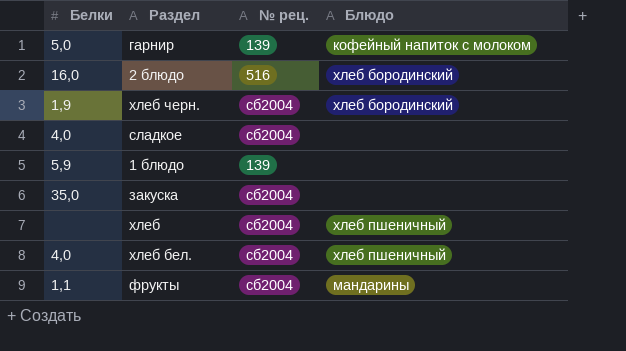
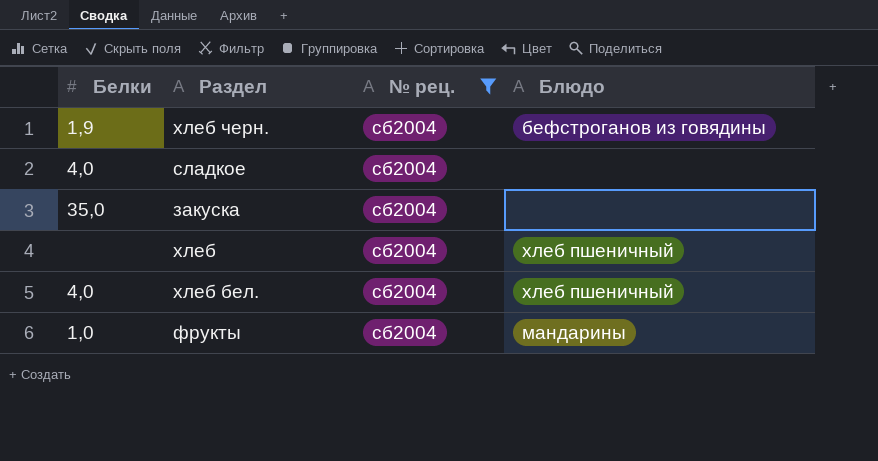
filter: none -> № рец. = сб2004
хлеб черн. | Блюдо: хлеб бородинский -> бефстроганов из говядины
фрукты | Белки: 1,1 -> 1,0

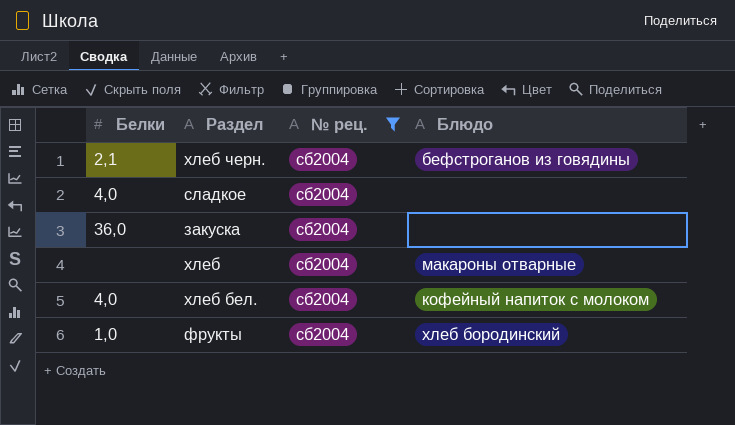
хлеб черн. | Белки: 1,9 -> 2,1
закуска | Белки: 35,0 -> 36,0
хлеб | Блюдо: хлеб пшеничный -> макароны отварные
хлеб бел. | Блюдо: хлеб пшеничный -> кофейный напиток с молоком
фрукты | Блюдо: мандарины -> хлеб бородинский

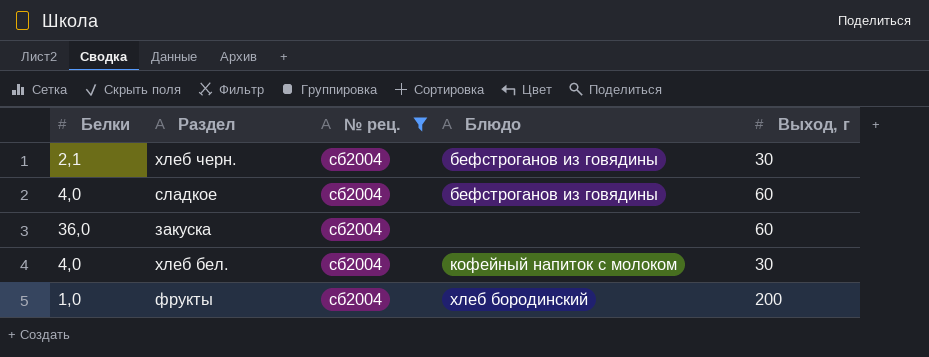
column Выход, г | position: none -> 5
row хлеб: none | сб2004 | макароны отварные -> none
сладкое | Блюдо: none -> бефстроганов из говядины

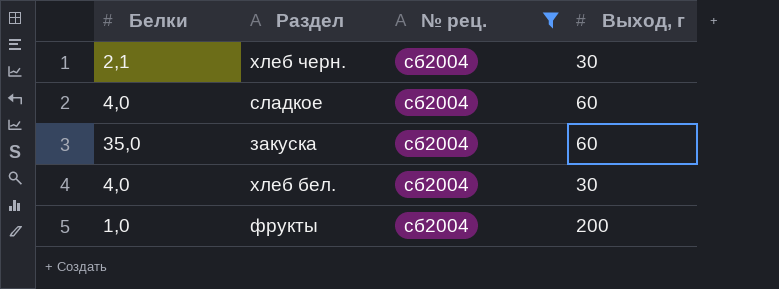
column Блюдо | position: 4 -> none
закуска | Белки: 36,0 -> 35,0

